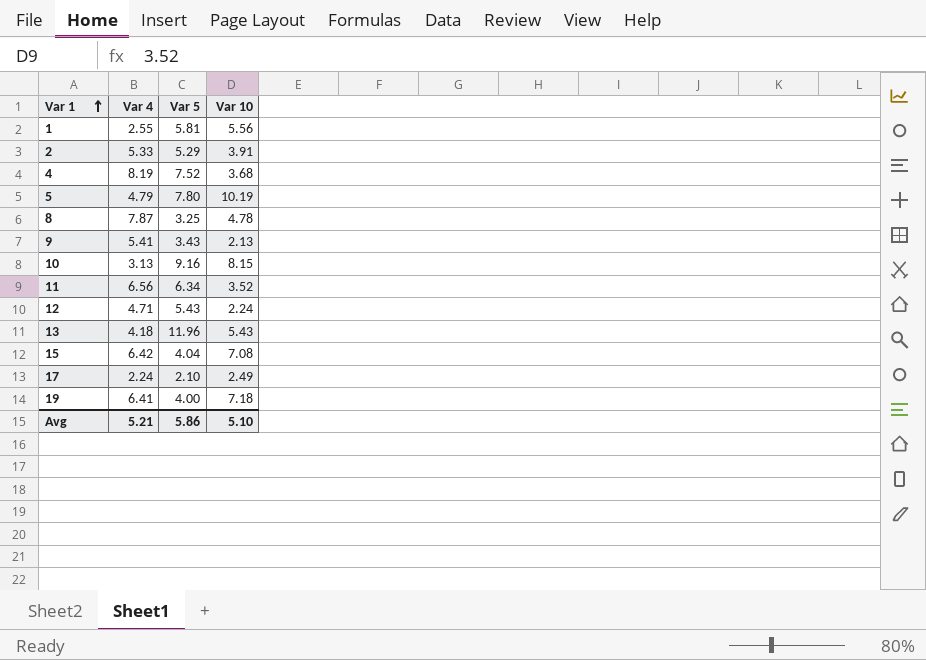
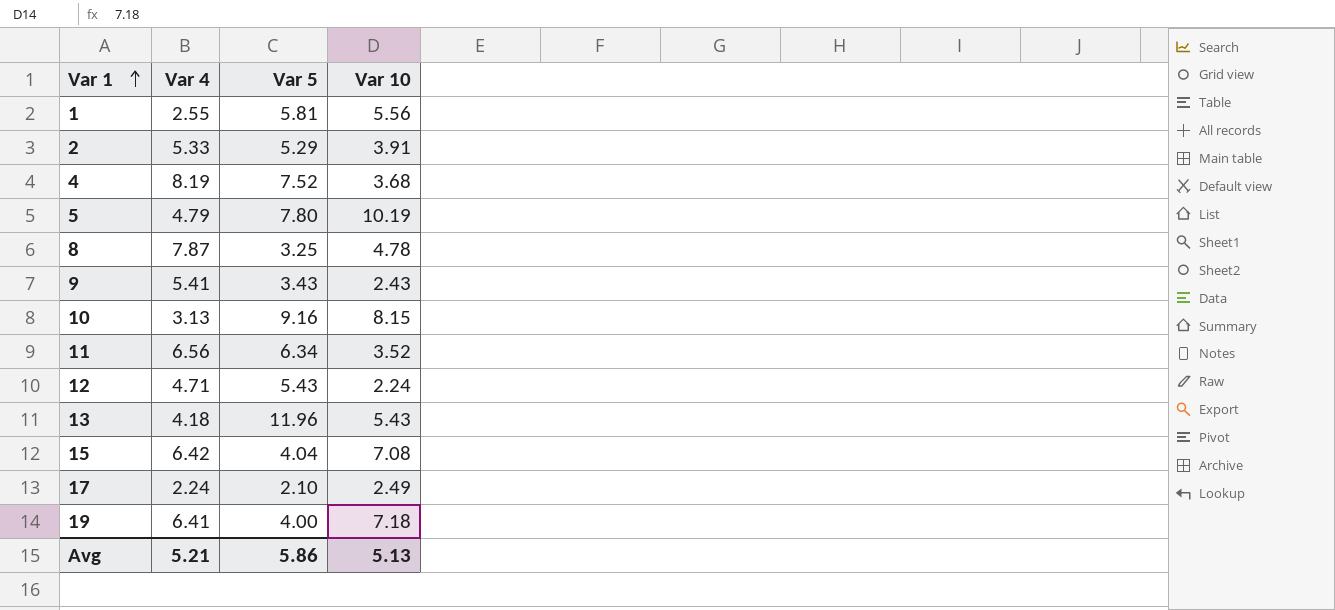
9 | Var 10: 2.13 -> 2.43
Avg | Var 10: 5.10 -> 5.13

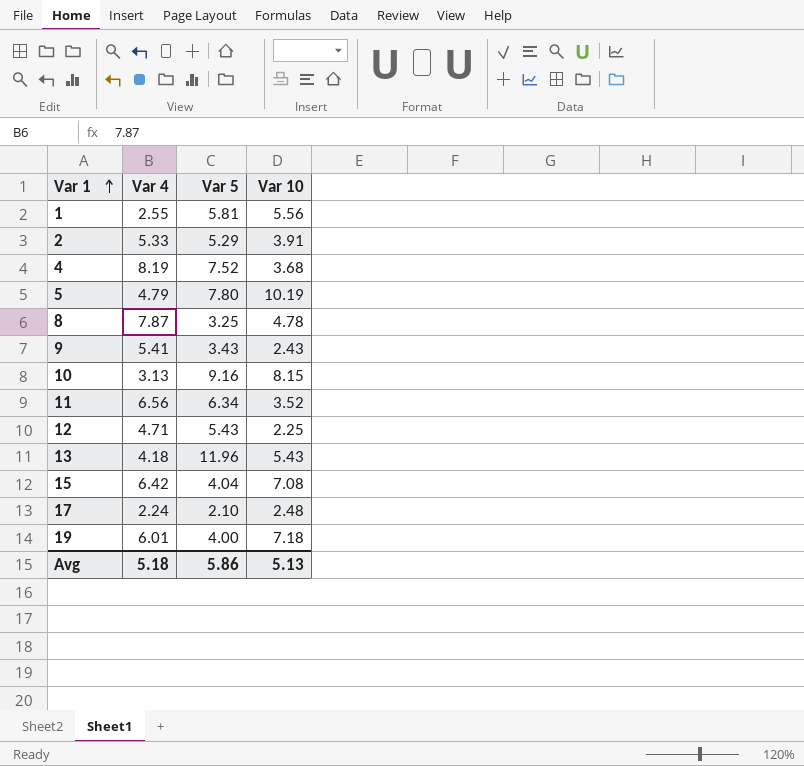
12 | Var 10: 2.24 -> 2.25
17 | Var 10: 2.49 -> 2.48
19 | Var 4: 6.41 -> 6.01
Avg | Var 4: 5.21 -> 5.18

